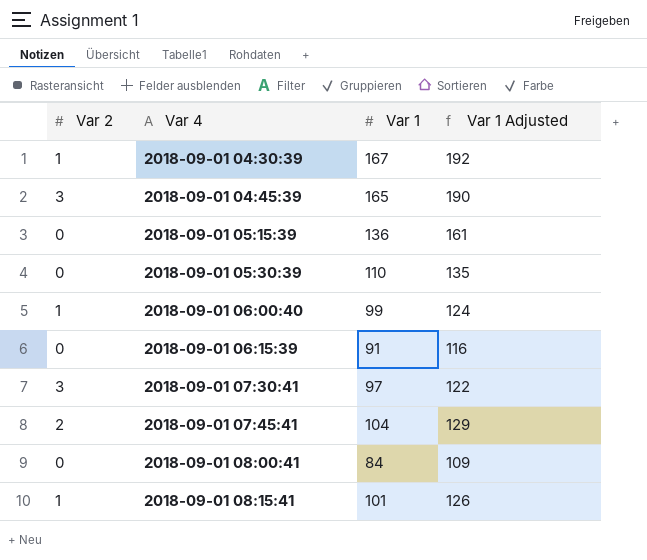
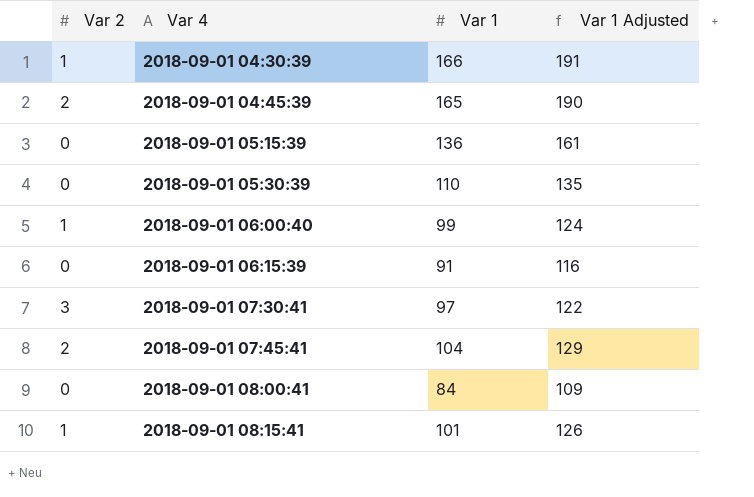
2018-09-01 04:30:39 | Var 1: 167 -> 166
2018-09-01 04:30:39 | Var 1 Adjusted: 192 -> 191
2018-09-01 04:45:39 | Var 2: 3 -> 2

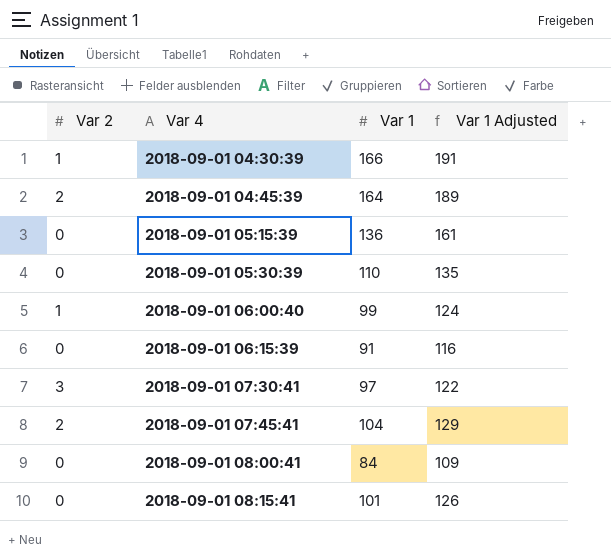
2018-09-01 04:45:39 | Var 1: 165 -> 164
2018-09-01 04:45:39 | Var 1 Adjusted: 190 -> 189
2018-09-01 08:15:41 | Var 2: 1 -> 0

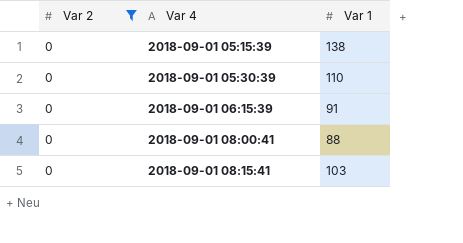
filter: none -> Var 2 = 0
column Var 1 Adjusted | formula: [Var 1] + 25 -> none
2018-09-01 05:15:39 | Var 1: 136 -> 138
2018-09-01 08:00:41 | Var 1: 84 -> 88
2018-09-01 08:15:41 | Var 1: 101 -> 103

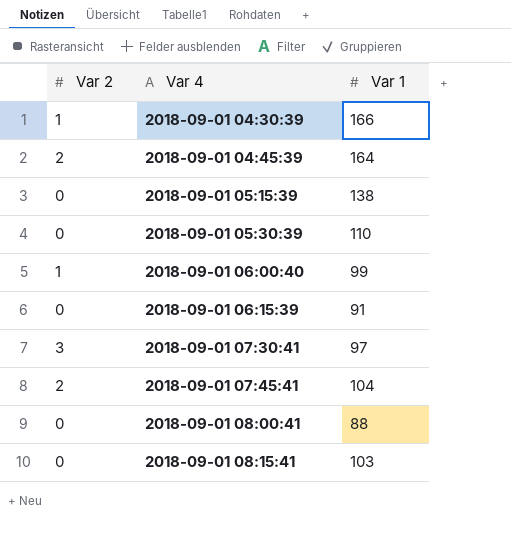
filter: Var 2 = 0 -> none

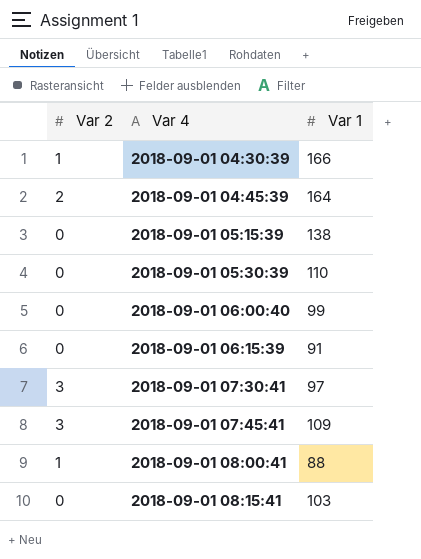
2018-09-01 06:00:40 | Var 2: 1 -> 0
2018-09-01 07:45:41 | Var 2: 2 -> 3
2018-09-01 07:45:41 | Var 1: 104 -> 109
2018-09-01 08:00:41 | Var 2: 0 -> 1

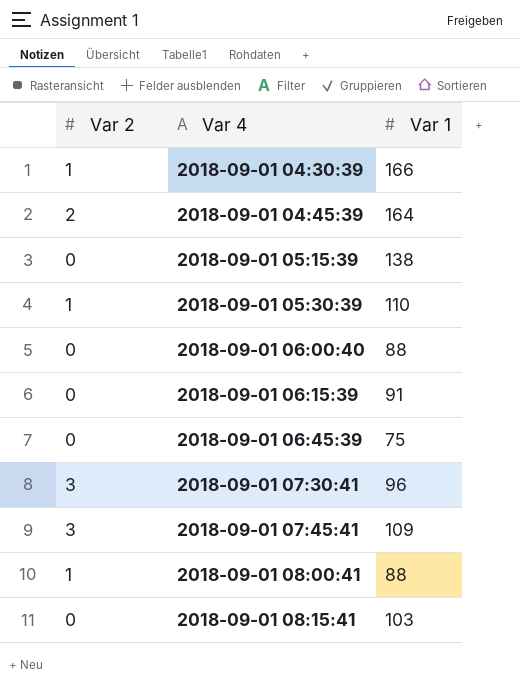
2018-09-01 05:30:39 | Var 2: 0 -> 1
2018-09-01 06:00:40 | Var 1: 99 -> 88
row 2018-09-01 06:45:39: none -> 0 | 75
2018-09-01 07:30:41 | Var 1: 97 -> 96

